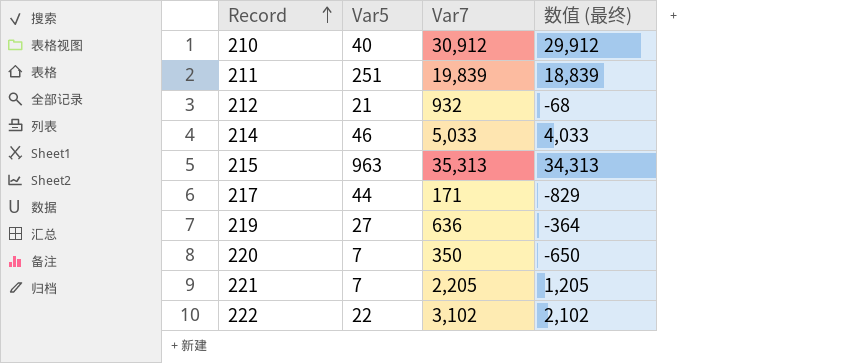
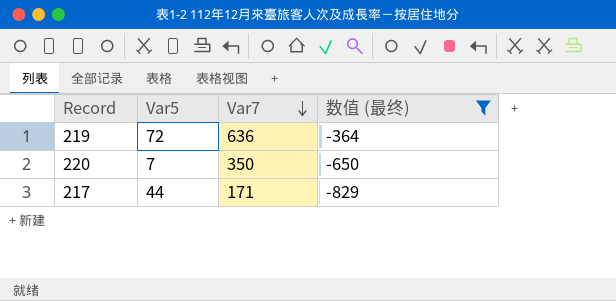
filter: none -> 数值 (最终) <= -364
row order: Record ascending -> Var7 descending
219 | Var5: 27 -> 72

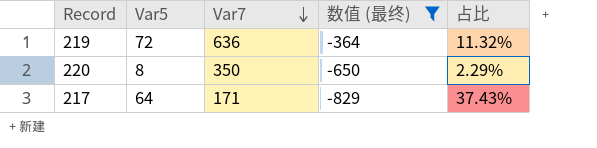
column 占比 | formula: none -> [Var5] / [Var7]
220 | Var5: 7 -> 8
217 | Var5: 44 -> 64

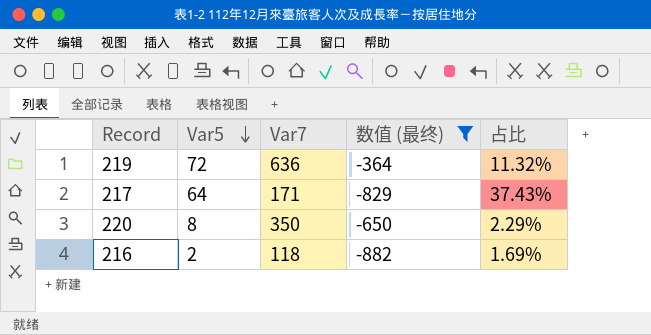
row order: Var7 descending -> Var5 descending
row 216: none -> 2 | 118 | -882 | 1.69%

